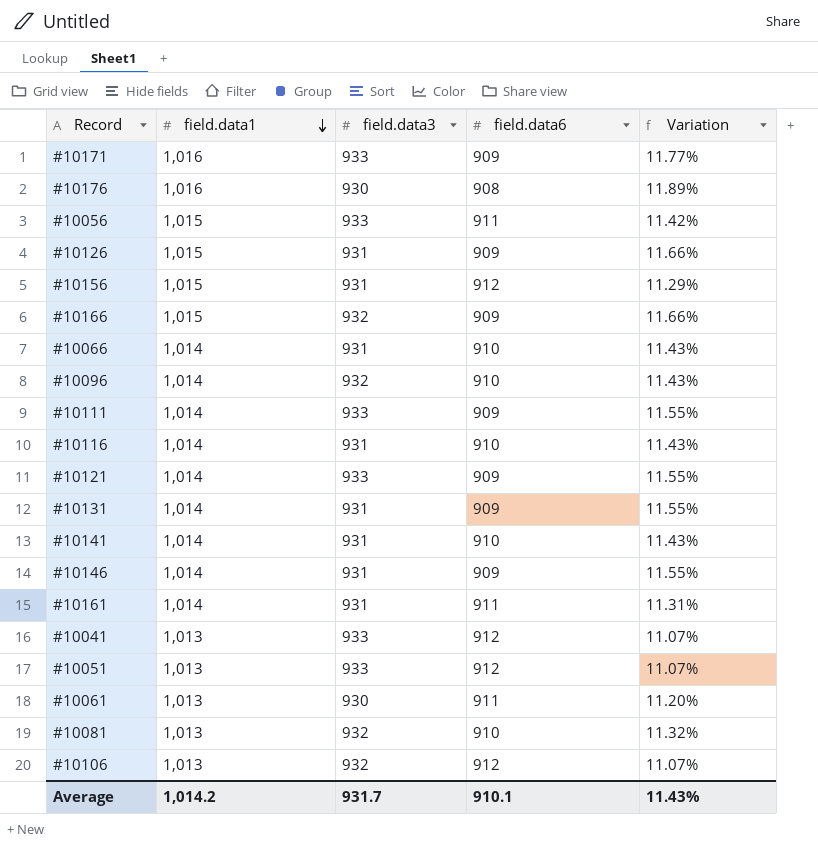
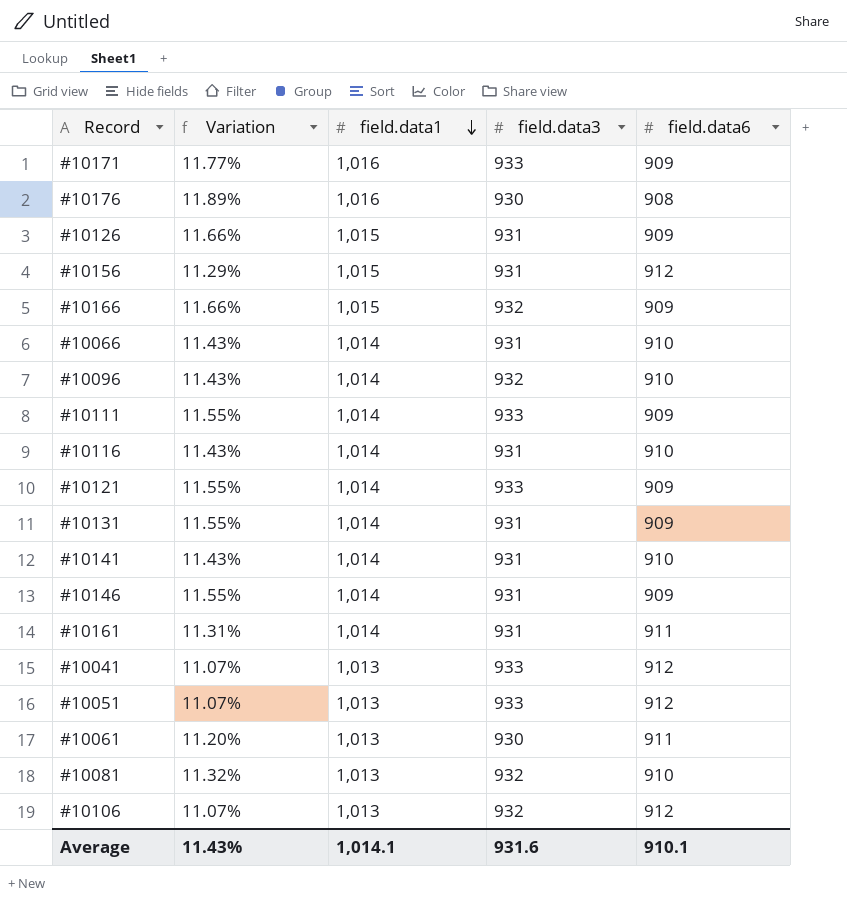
column Variation | position: 5 -> 2
row #10056: 1,015 | 933 | 911 | 11.42% -> none
Average | field.data1: 1,014.2 -> 1,014.1
Average | field.data3: 931.7 -> 931.6

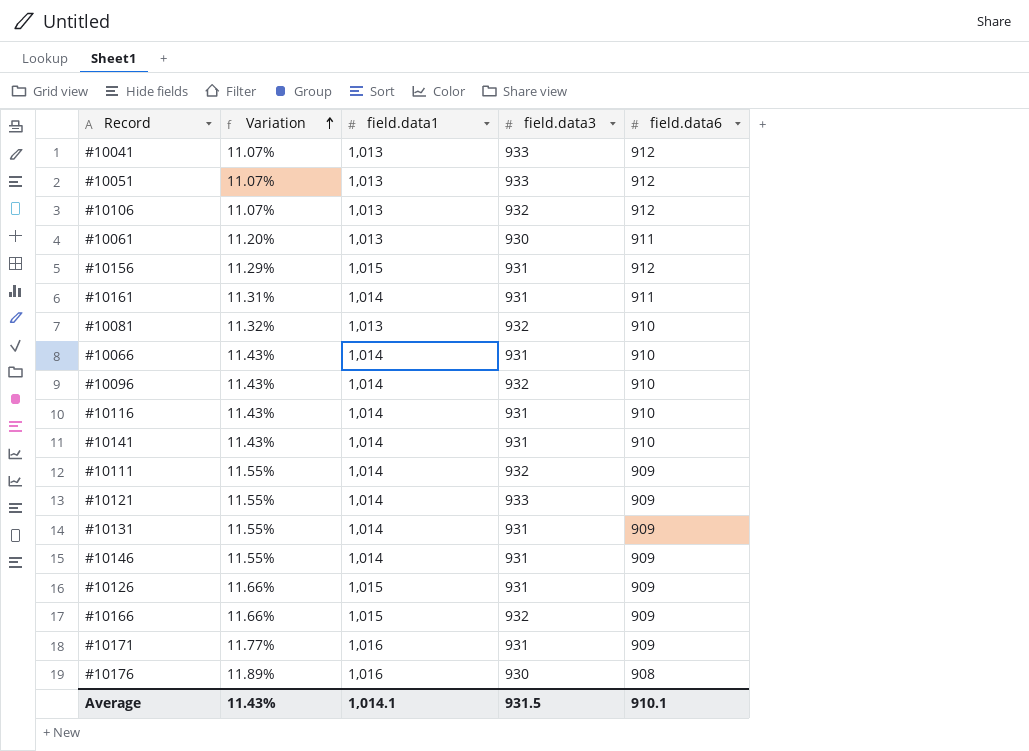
row order: field.data1 descending -> Variation ascending
#10111 | field.data3: 933 -> 932
#10171 | field.data3: 933 -> 931
Average | field.data3: 931.6 -> 931.5

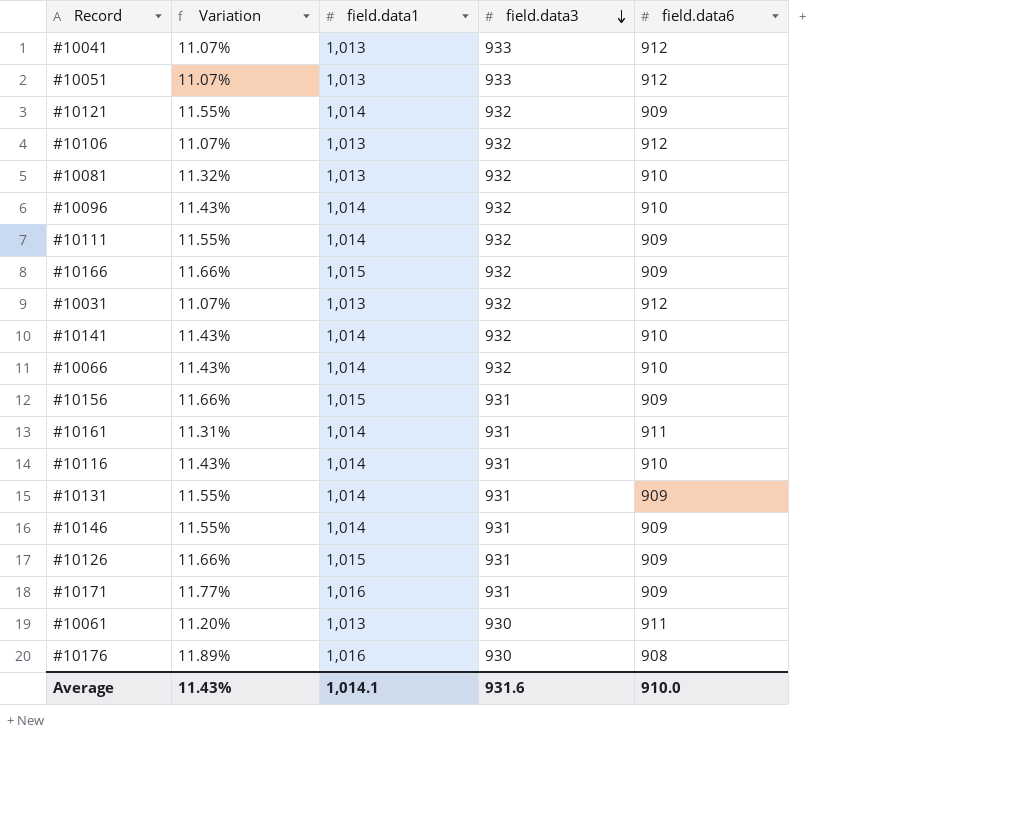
row order: Variation ascending -> field.data3 descending
#10121 | field.data3: 933 -> 932
row #10031: none -> 11.07% | 1,013 | 932 | 912
#10141 | field.data3: 931 -> 932
#10066 | field.data3: 931 -> 932
#10156 | Variation: 11.29% -> 11.66%
#10156 | field.data6: 912 -> 909
Average | field.data3: 931.5 -> 931.6
Average | field.data6: 910.1 -> 910.0

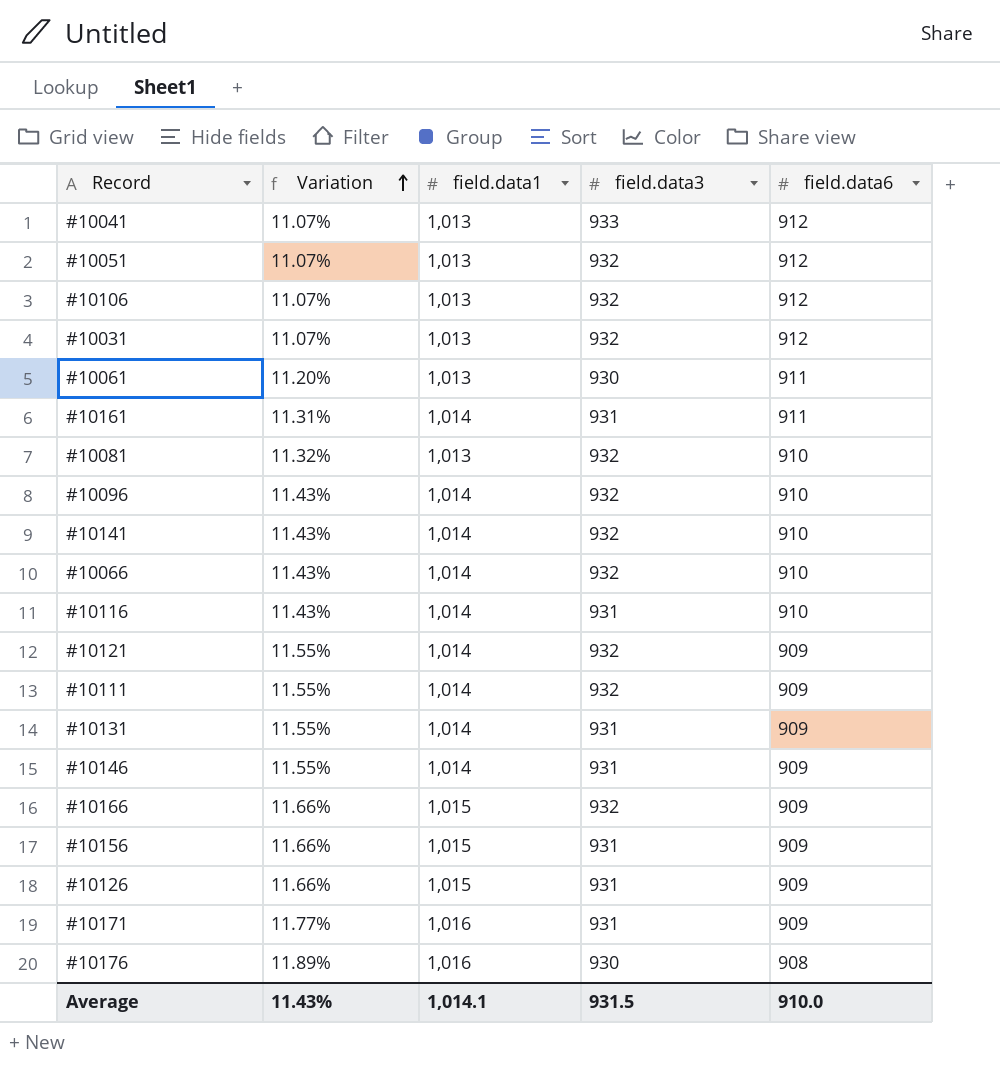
row order: field.data3 descending -> Variation ascending
#10051 | field.data3: 933 -> 932
Average | field.data3: 931.6 -> 931.5

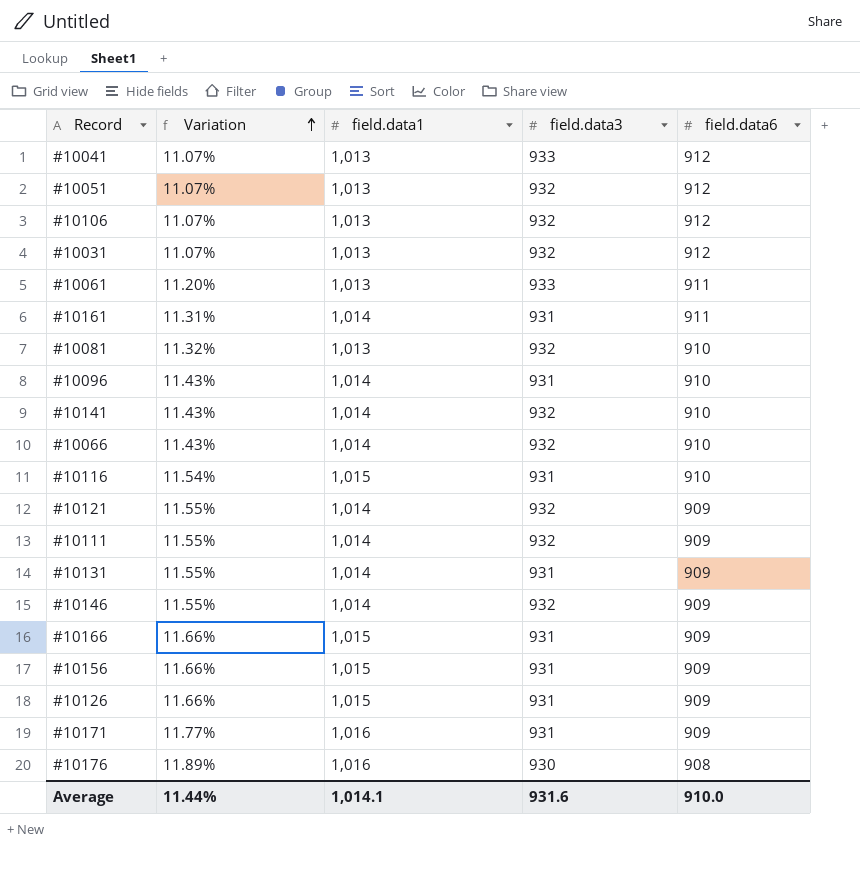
#10061 | field.data3: 930 -> 933
#10096 | field.data3: 932 -> 931
#10116 | Variation: 11.43% -> 11.54%
#10116 | field.data1: 1,014 -> 1,015
#10146 | field.data3: 931 -> 932
#10166 | field.data3: 932 -> 931
Average | Variation: 11.43% -> 11.44%
Average | field.data3: 931.5 -> 931.6

